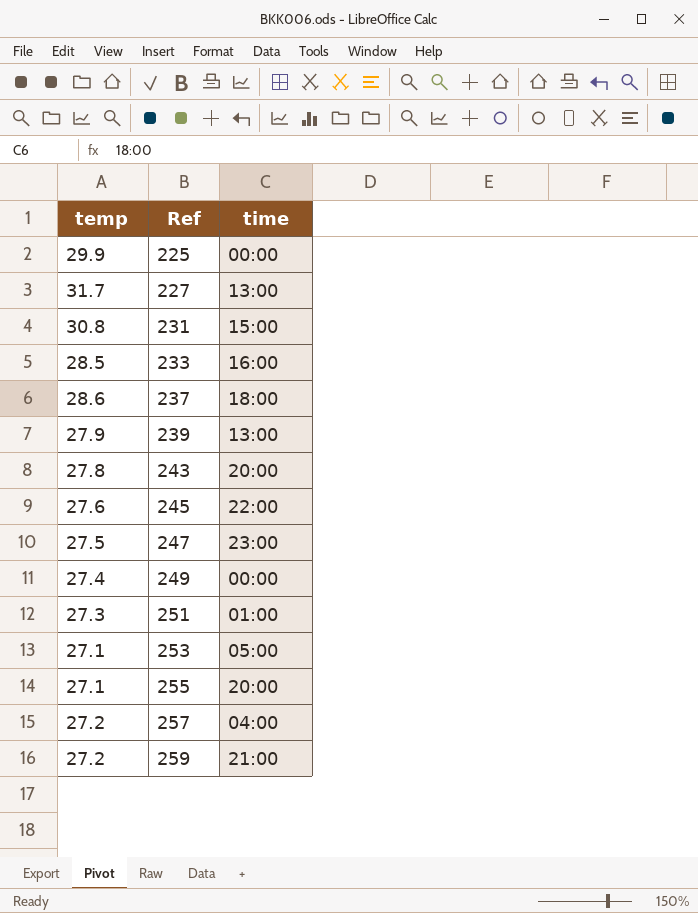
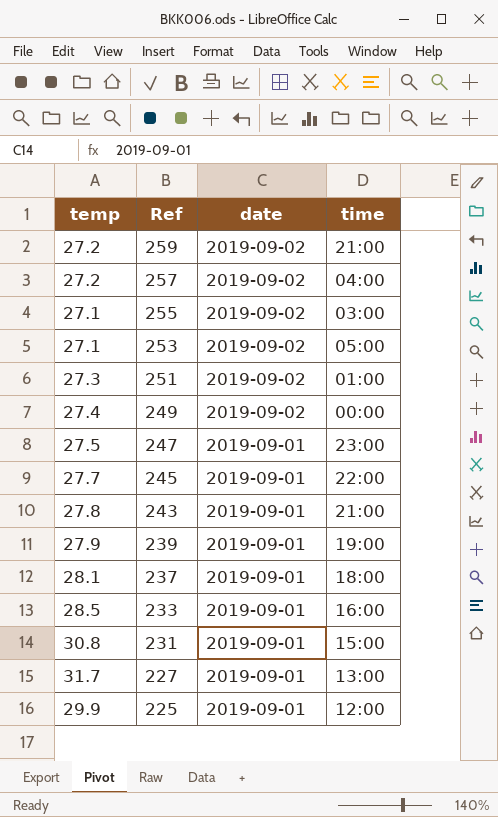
row order: Ref ascending -> Ref descending
column date | position: none -> 3
255 | time: 20:00 -> 03:00
245 | temp: 27.6 -> 27.7
243 | time: 20:00 -> 21:00
239 | time: 13:00 -> 19:00
237 | temp: 28.6 -> 28.1
225 | time: 00:00 -> 12:00

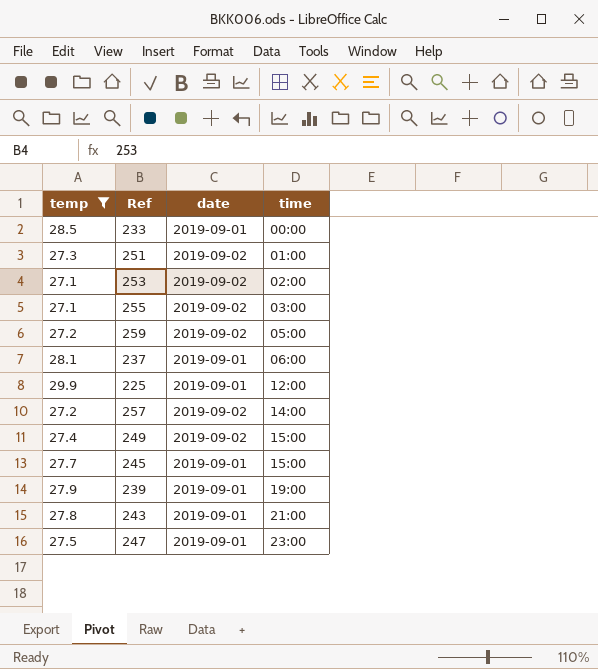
filter: none -> temp <= 29.9
row order: Ref descending -> time ascending
233 | time: 16:00 -> 00:00
253 | time: 05:00 -> 02:00
259 | time: 21:00 -> 05:00
237 | time: 18:00 -> 06:00
257 | time: 04:00 -> 14:00
249 | time: 00:00 -> 15:00
245 | time: 22:00 -> 15:00

